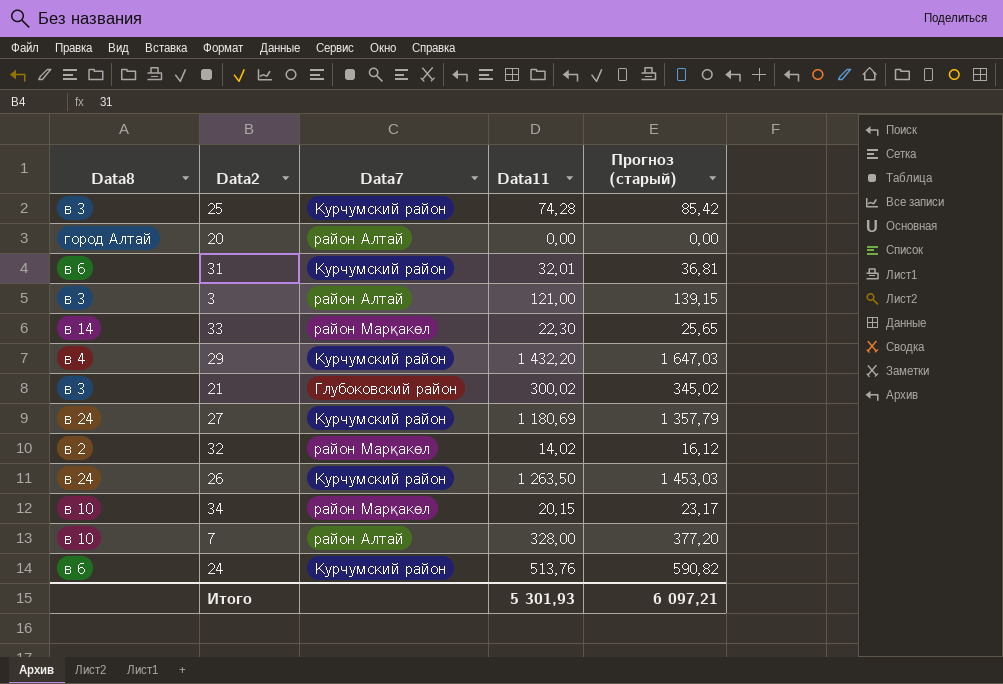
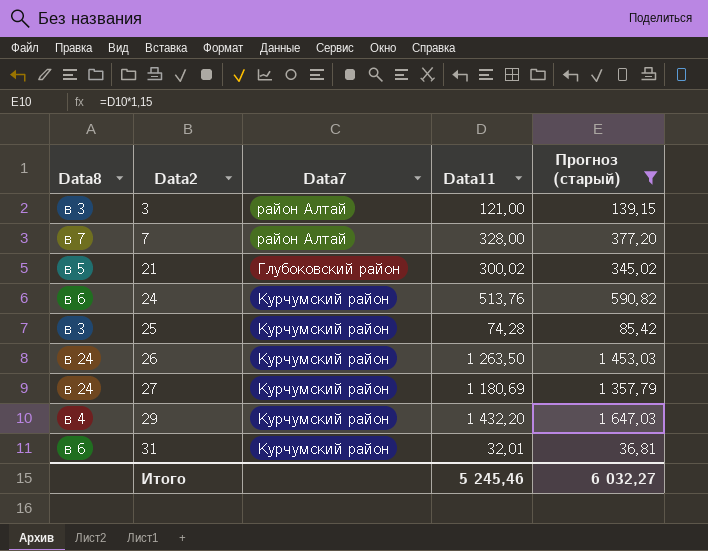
filter: none -> Прогноз (старый) >= 36,81
row order: none -> Data2 ascending
7 | Data8: в 10 -> в 7
21 | Data8: в 3 -> в 5
Итого | Data11: 5 301,93 -> 5 245,46
Итого | Прогноз (старый): 6 097,21 -> 6 032,27

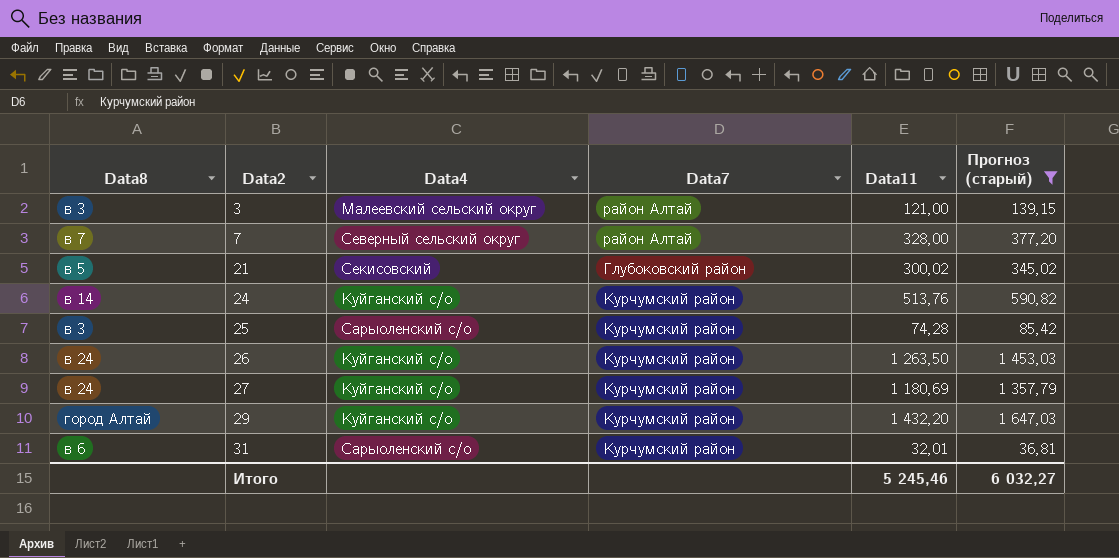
column Data4 | position: none -> 3
24 | Data8: в 6 -> в 14
29 | Data8: в 4 -> город Алтай

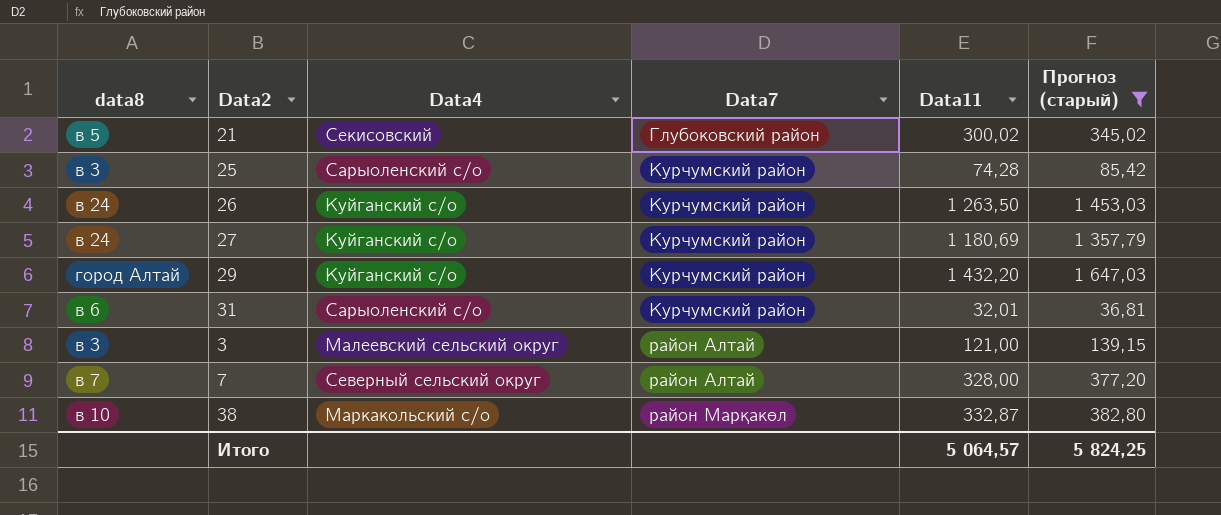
row order: Data2 ascending -> Data7 ascending
column name: Data8 -> data8
row 24: в 14 | Куйганский с/о | Курчумский район | 513,76 | 590,82 -> none
row 38: none -> в 10 | Маркакольский с/о | район Марқакөл | 332,87 | 382,80
Итого | Data11: 5 245,46 -> 5 064,57
Итого | Прогноз (старый): 6 032,27 -> 5 824,25

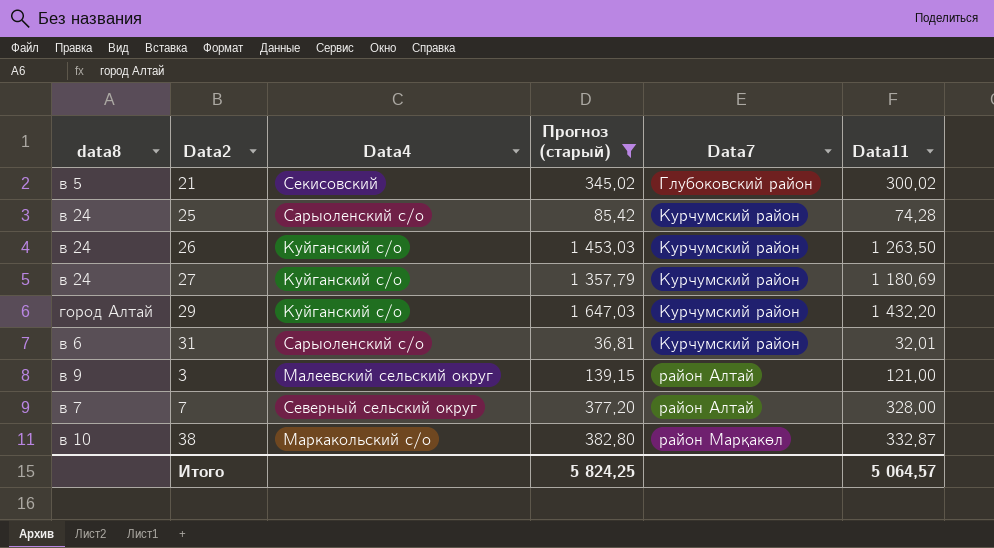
column Прогноз (старый) | position: 6 -> 4
25 | data8: в 3 -> в 24
3 | data8: в 3 -> в 9

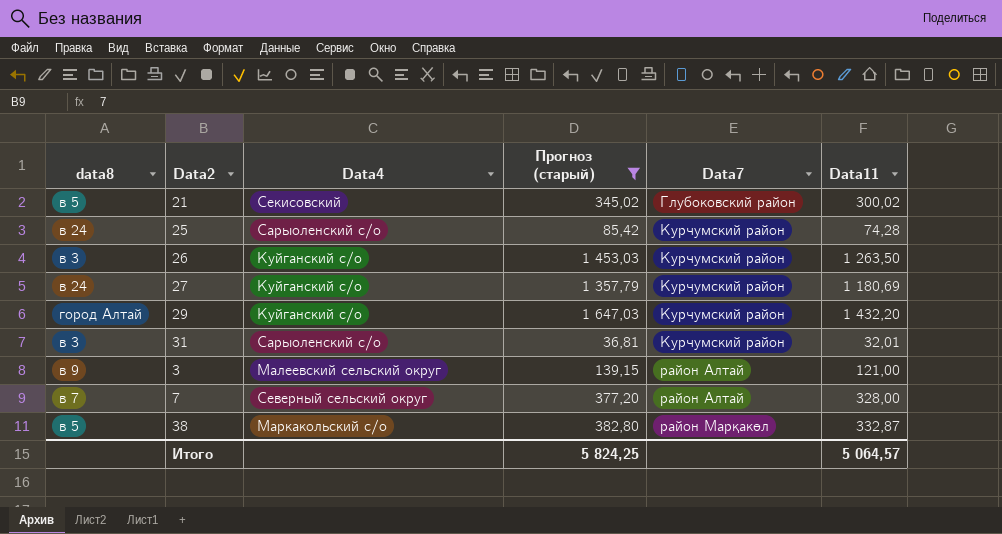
26 | data8: в 24 -> в 3
31 | data8: в 6 -> в 3
38 | data8: в 10 -> в 5

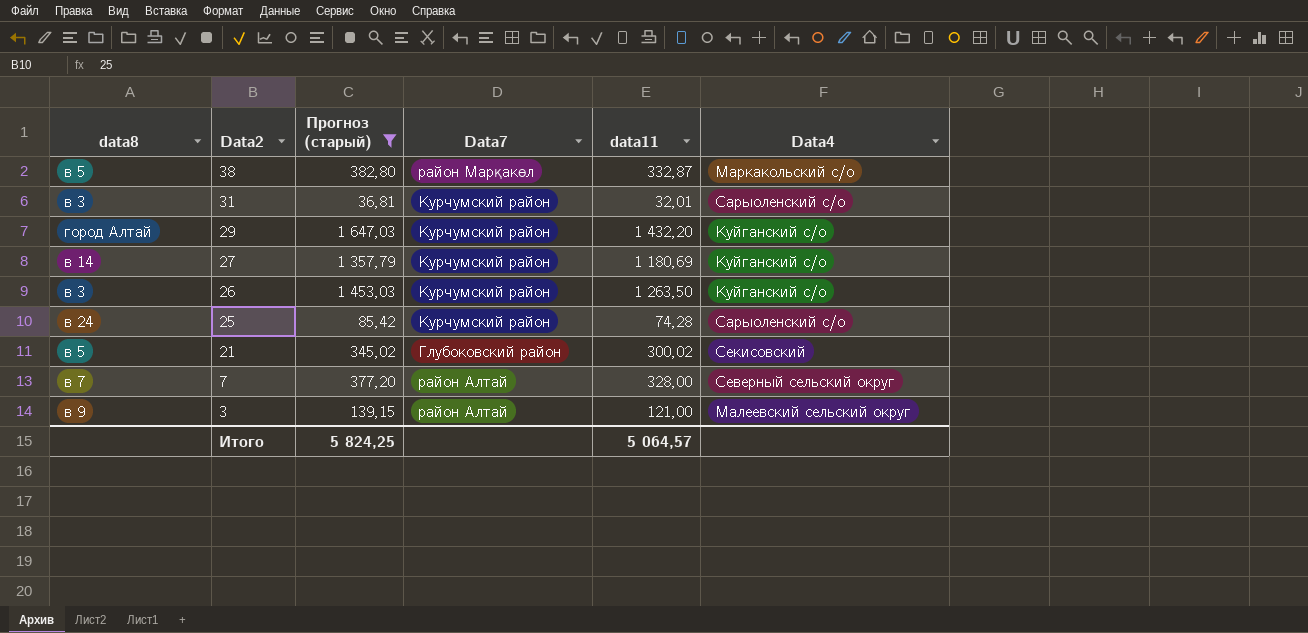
row order: Data7 ascending -> Data2 descending
column name: Data11 -> data11
column Data4 | position: 3 -> 6
27 | data8: в 24 -> в 14

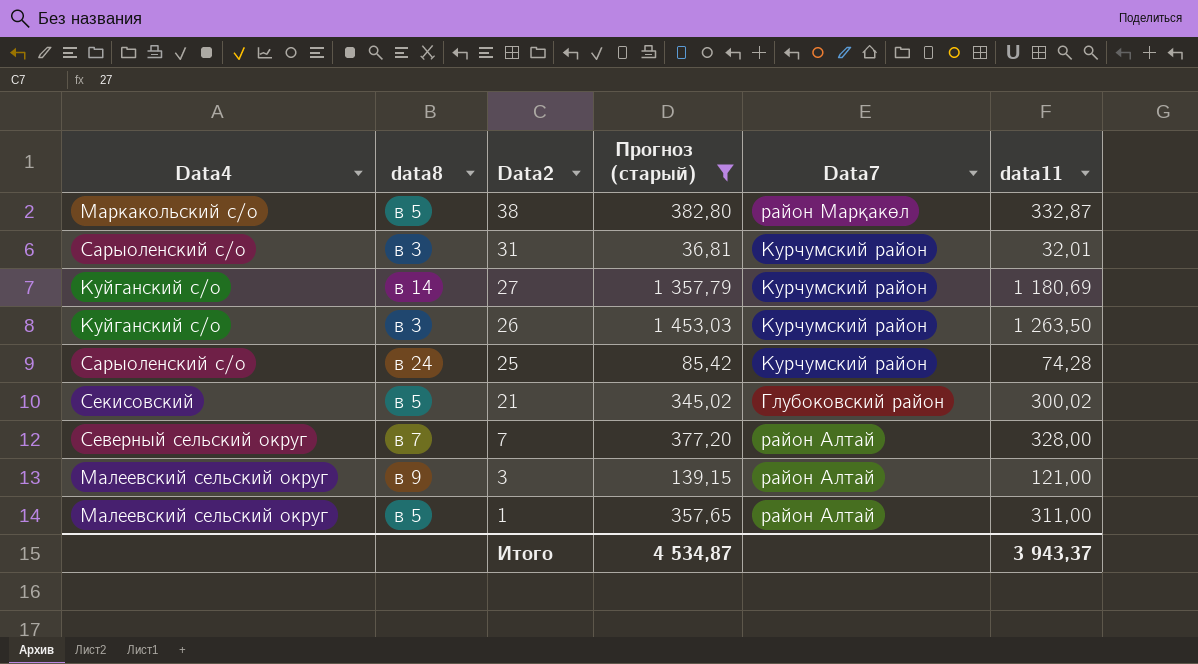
column Data4 | position: 6 -> 1
row 29: город Алтай | 1 647,03 | Курчумский район | 1 432,20 | Куйганский с/о -> none
row 1: none -> Малеевский сельский округ | в 5 | 357,65 | район Алтай | 311,00
Итого | Прогноз (старый): 5 824,25 -> 4 534,87
Итого | data11: 5 064,57 -> 3 943,37

